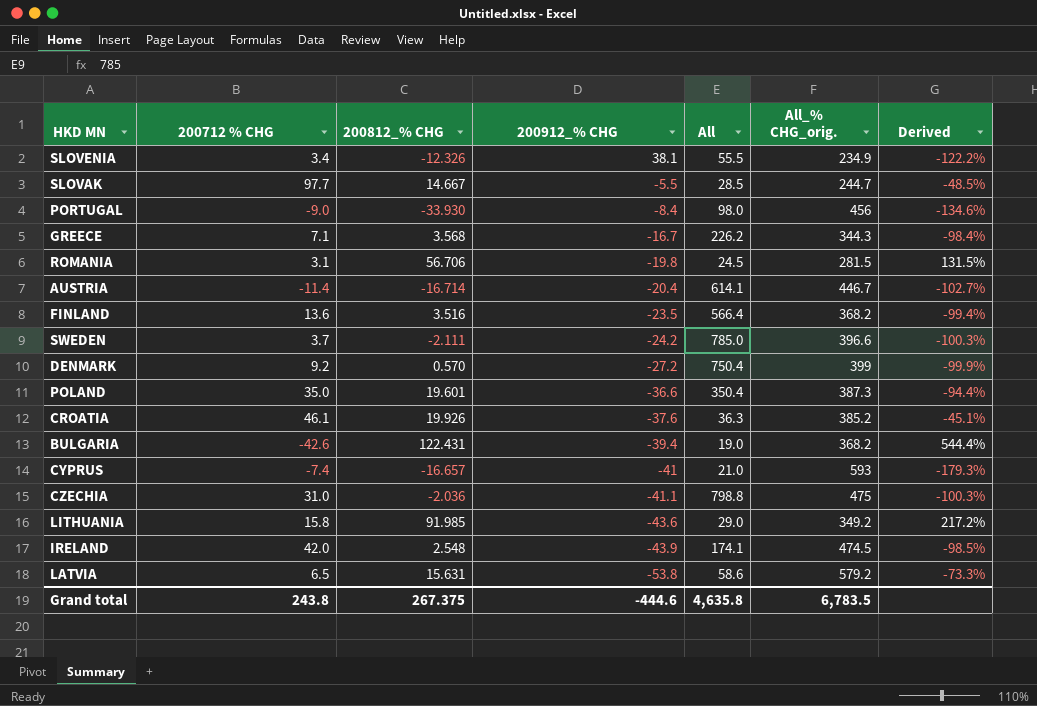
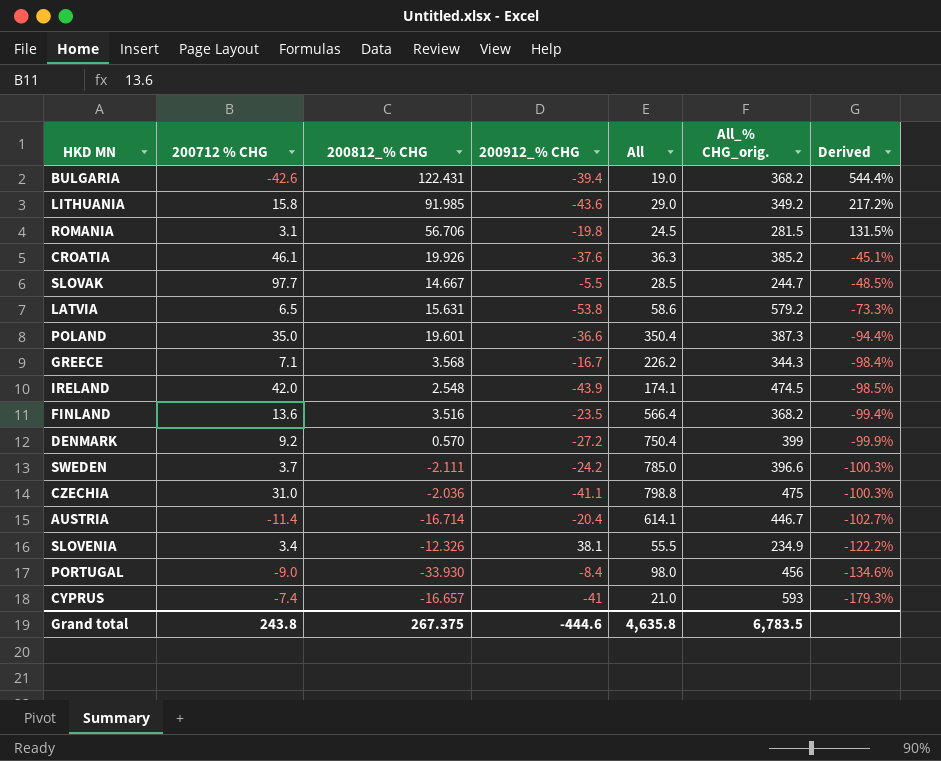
row order: 200912_% CHG descending -> Derived descending

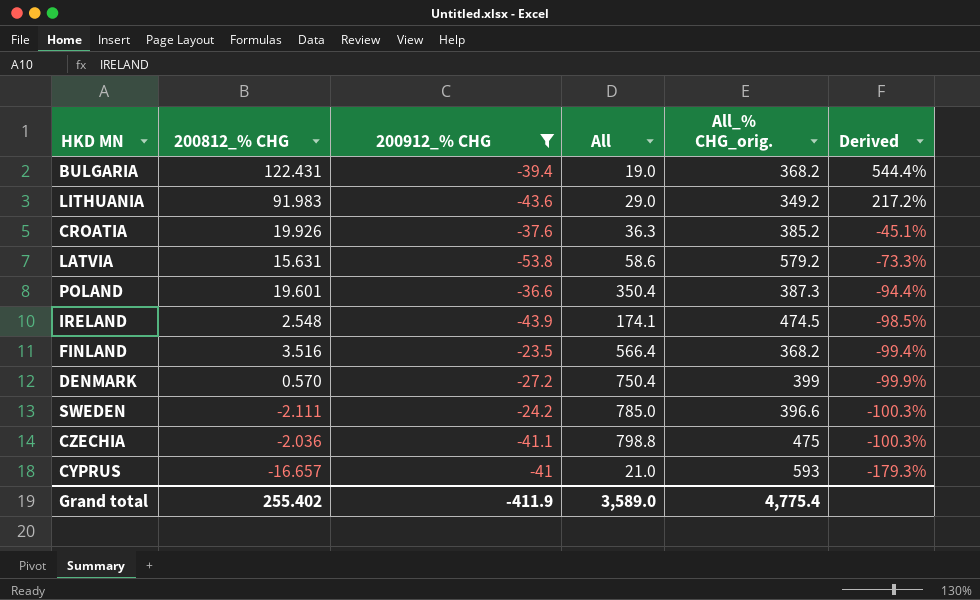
filter: none -> 200912_% CHG <= -23.5
column 200712 % CHG | position: 2 -> none
LITHUANIA | 200812_% CHG: 91.985 -> 91.983
Grand total | 200812_% CHG: 267.375 -> 255.402
Grand total | 200912_% CHG: -444.6 -> -411.9
Grand total | All: 4,635.8 -> 3,589.0
Grand total | All_% CHG_orig.: 6,783.5 -> 4,775.4

